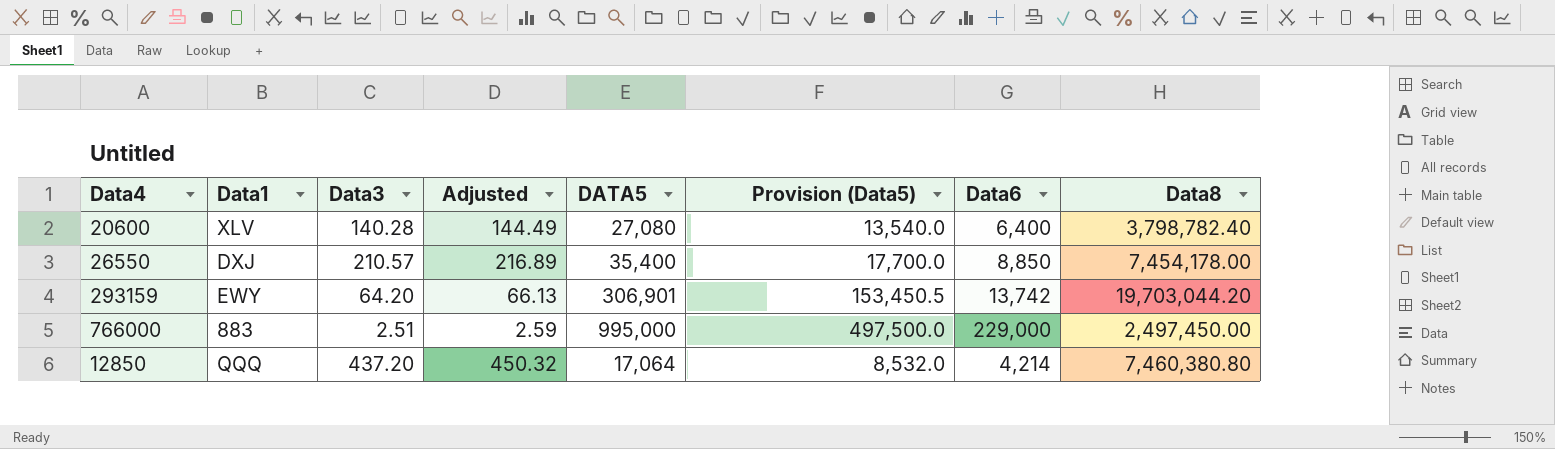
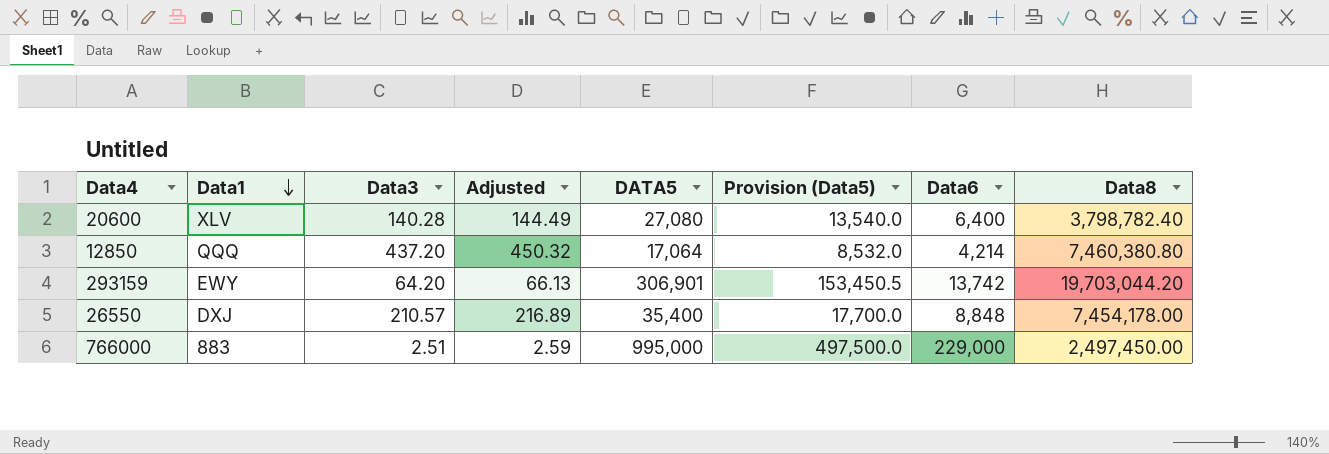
row order: none -> Data1 descending
26550 | Data6: 8,850 -> 8,848

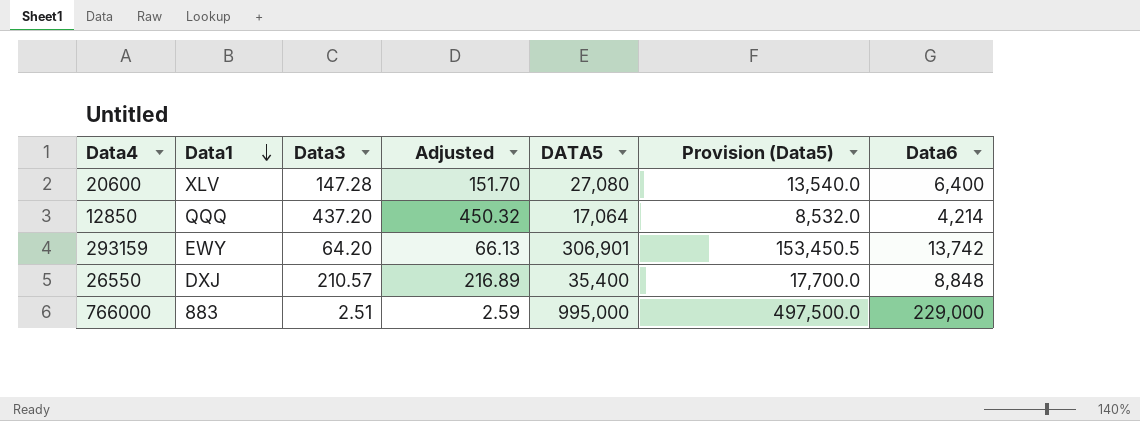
column Data8 | formula: [Data3] * [DATA5] -> none
20600 | Data3: 140.28 -> 147.28
20600 | Adjusted: 144.49 -> 151.70

